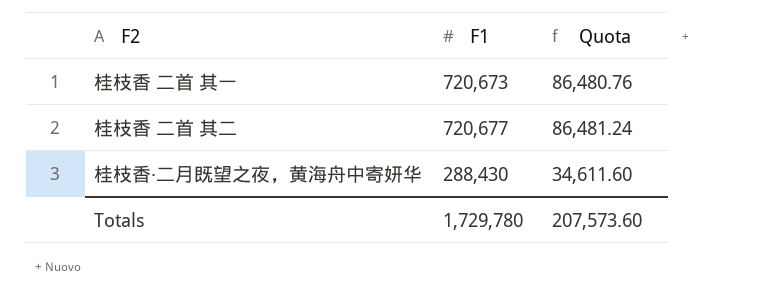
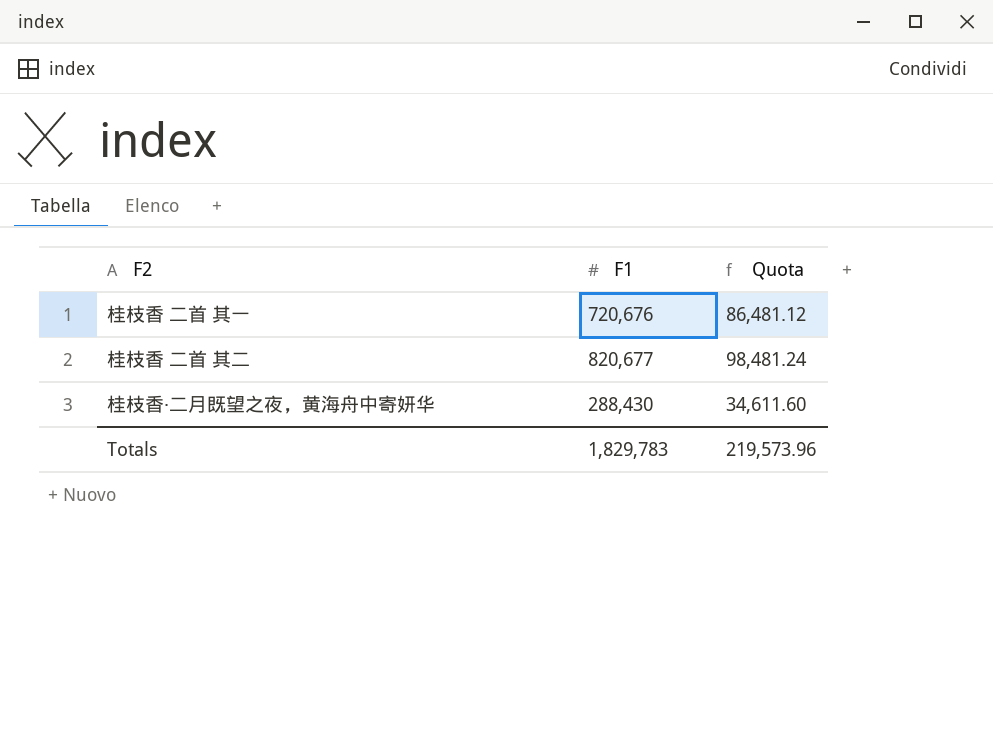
桂枝香 二首 其一 | F1: 720,673 -> 720,676
桂枝香 二首 其一 | Quota: 86,480.76 -> 86,481.12
桂枝香 二首 其二 | F1: 720,677 -> 820,677
桂枝香 二首 其二 | Quota: 86,481.24 -> 98,481.24
Totals | F1: 1,729,780 -> 1,829,783
Totals | Quota: 207,573.60 -> 219,573.96

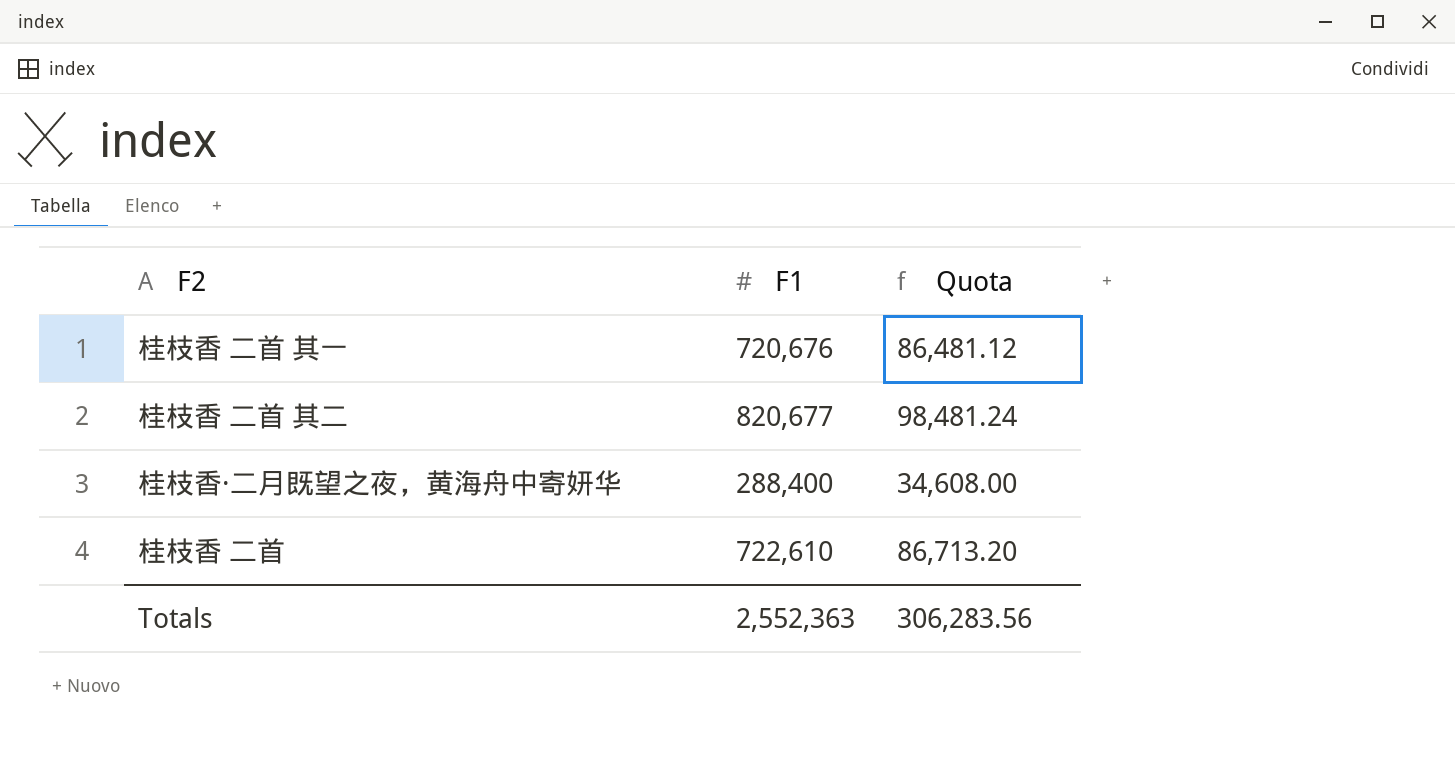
桂枝香·二月既望之夜，黄海舟中寄妍华 | F1: 288,430 -> 288,400
桂枝香·二月既望之夜，黄海舟中寄妍华 | Quota: 34,611.60 -> 34,608.00
row 桂枝香 二首: none -> 722,610 | 86,713.20
Totals | F1: 1,829,783 -> 2,552,363
Totals | Quota: 219,573.96 -> 306,283.56

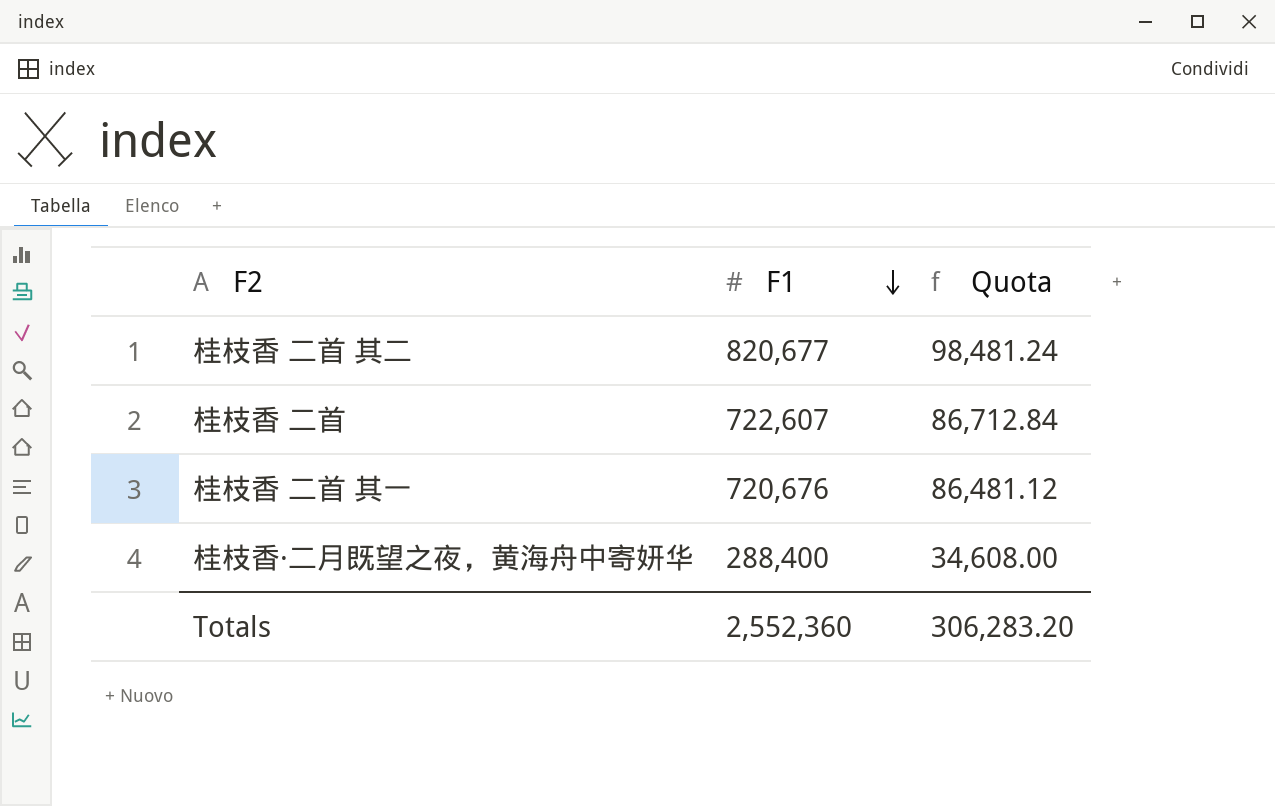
row order: none -> F1 descending
桂枝香 二首 | F1: 722,610 -> 722,607
桂枝香 二首 | Quota: 86,713.20 -> 86,712.84
Totals | F1: 2,552,363 -> 2,552,360
Totals | Quota: 306,283.56 -> 306,283.20

